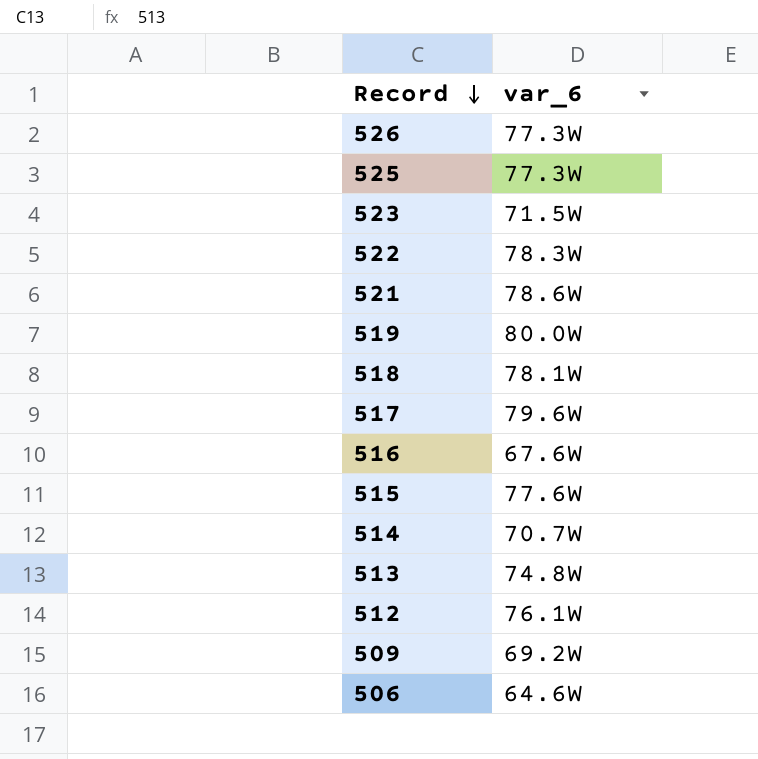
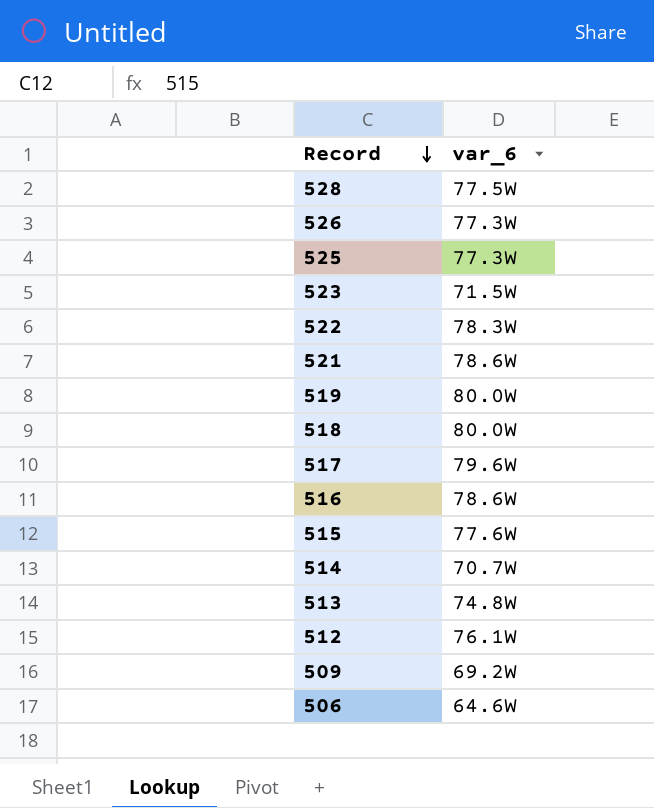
row 528: none -> 77.5W
518 | var_6: 78.1W -> 80.0W
516 | var_6: 67.6W -> 78.6W

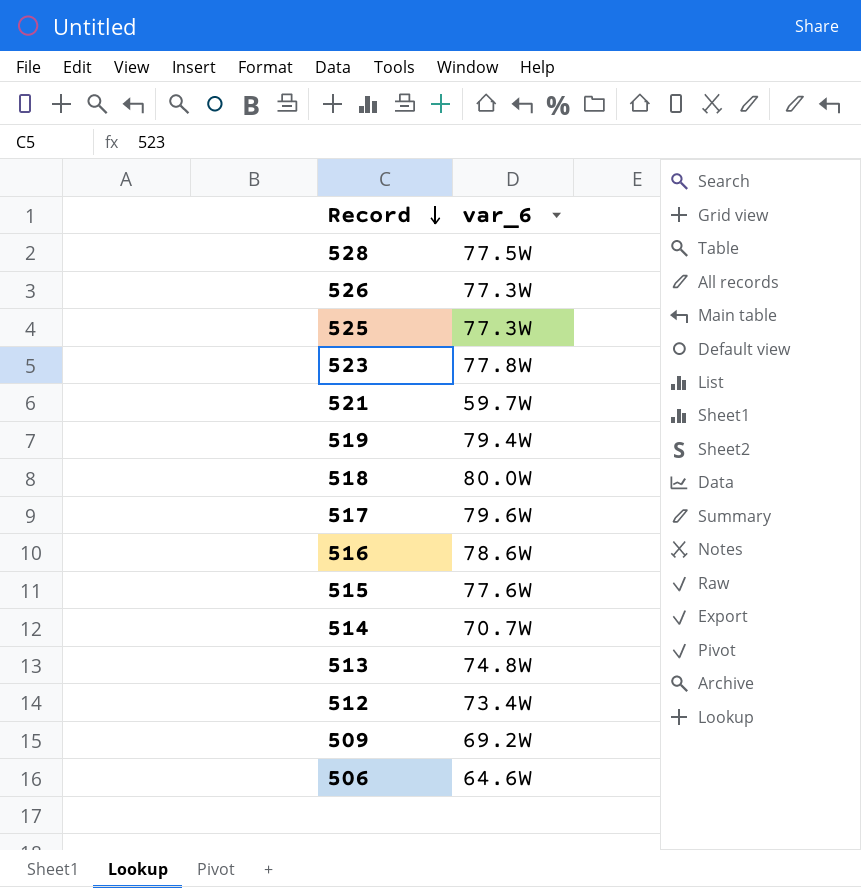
row 522: 78.3W -> none
523 | var_6: 71.5W -> 77.8W
521 | var_6: 78.6W -> 59.7W
519 | var_6: 80.0W -> 79.4W
512 | var_6: 76.1W -> 73.4W

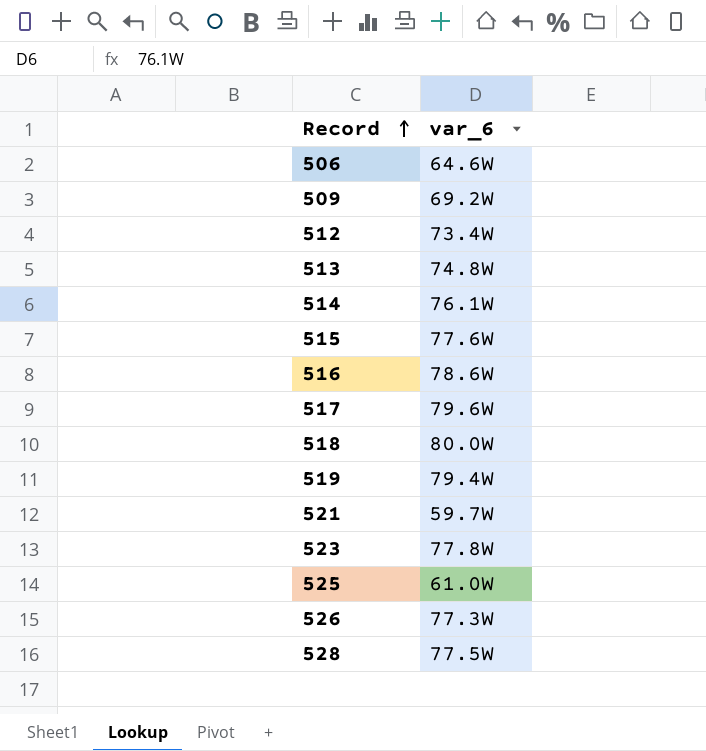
row order: Record descending -> Record ascending
514 | var_6: 70.7W -> 76.1W
525 | var_6: 77.3W -> 61.0W

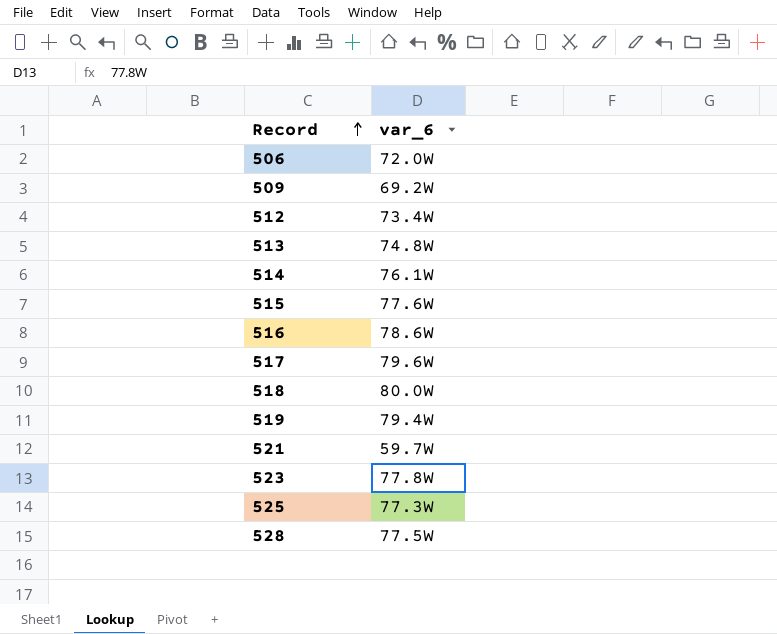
row 526: 77.3W -> none
506 | var_6: 64.6W -> 72.0W
525 | var_6: 61.0W -> 77.3W

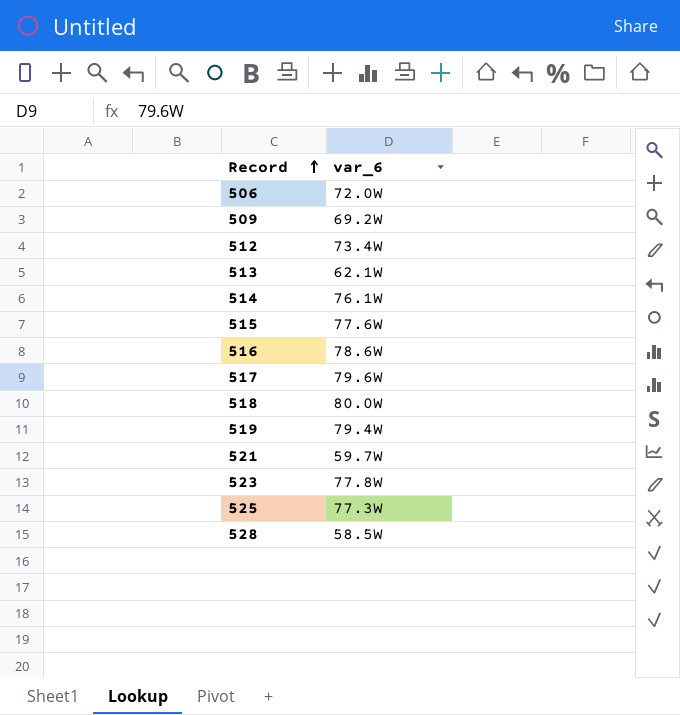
513 | var_6: 74.8W -> 62.1W
528 | var_6: 77.5W -> 58.5W

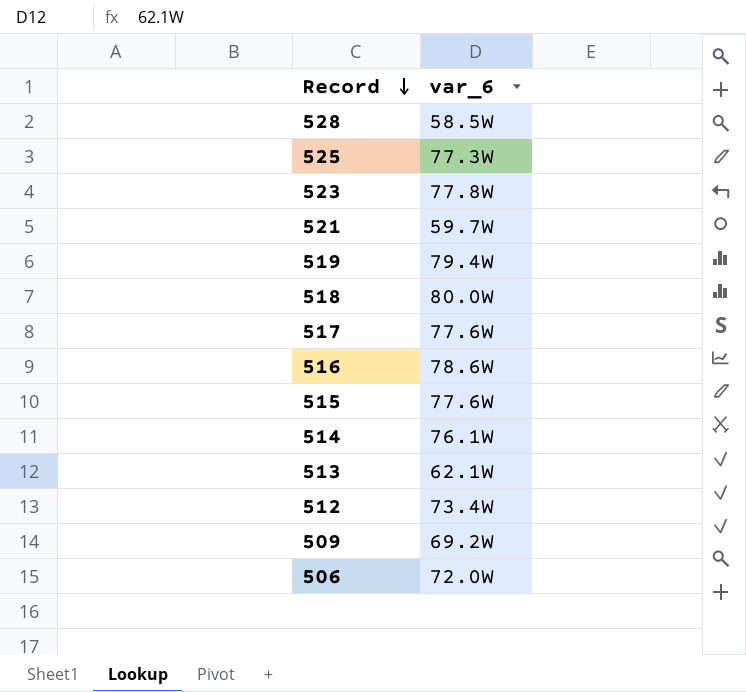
row order: Record ascending -> Record descending
517 | var_6: 79.6W -> 77.6W

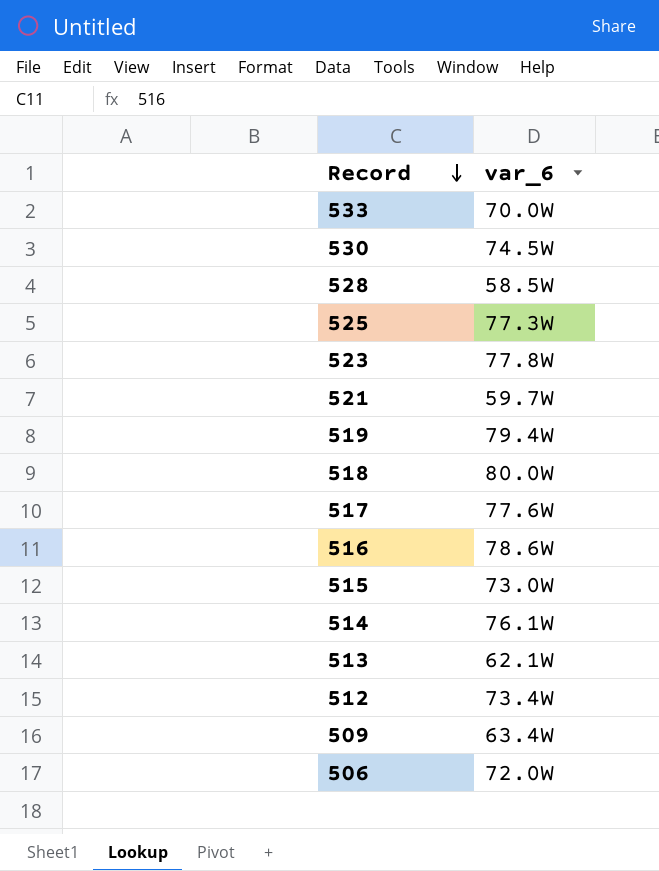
row 533: none -> 70.0W
row 530: none -> 74.5W
515 | var_6: 77.6W -> 73.0W
509 | var_6: 69.2W -> 63.4W

